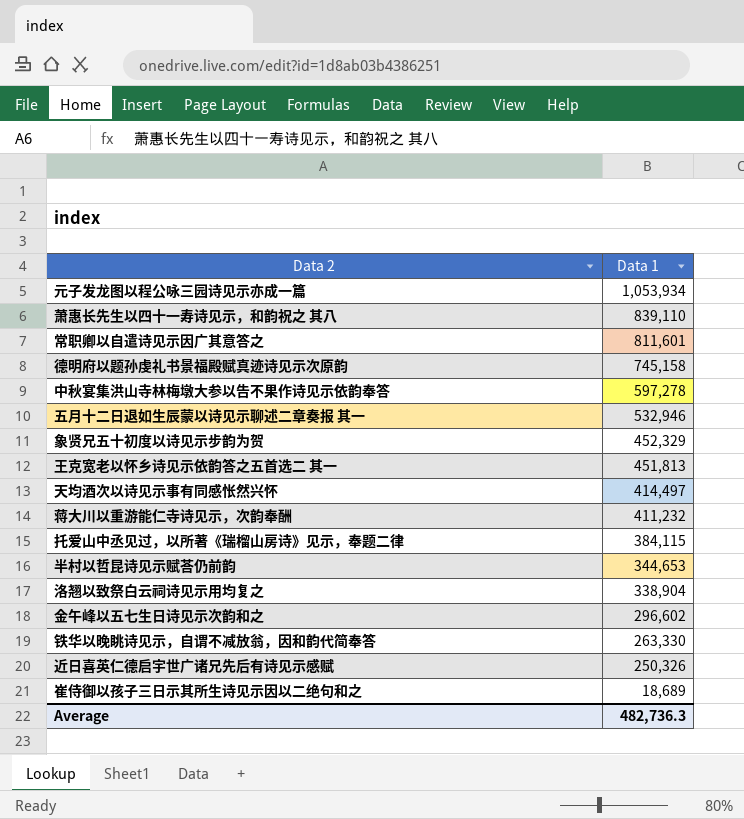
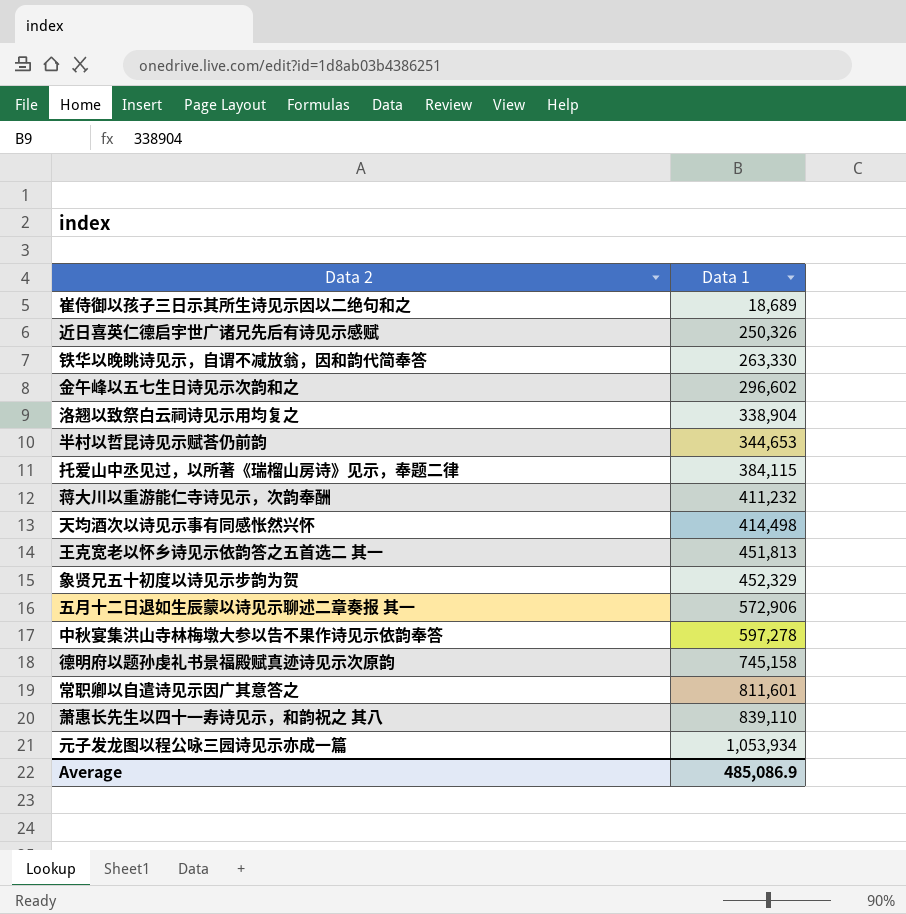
row order: Data 1 descending -> Data 1 ascending
天均酒次以诗见示事有同感怅然兴怀 | Data 1: 414,497 -> 414,498
五月十二日退如生辰蒙以诗见示聊述二章奏报 其一 | Data 1: 532,946 -> 572,906
Average | Data 1: 482,736.3 -> 485,086.9

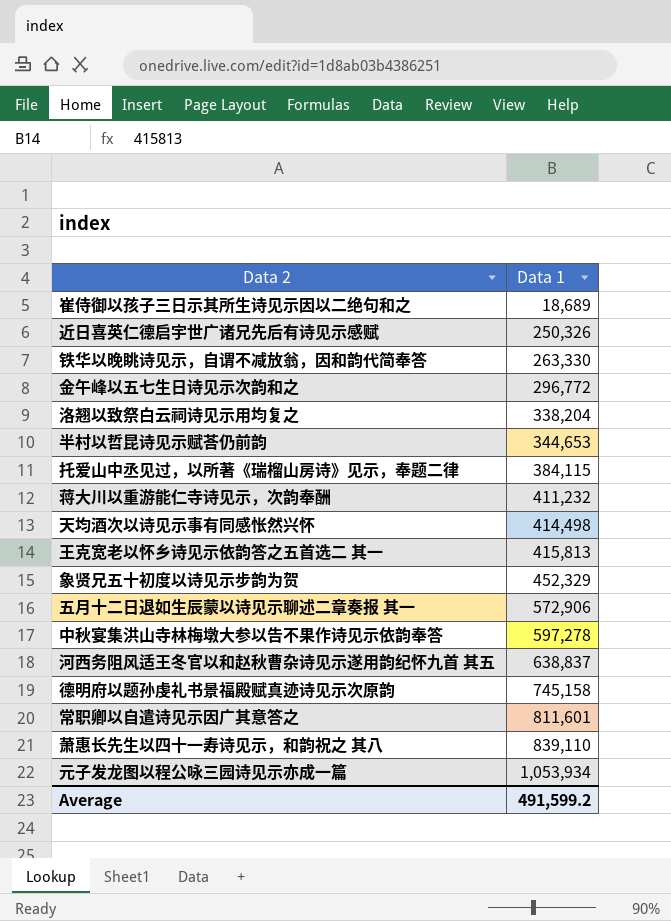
金午峰以五七生日诗见示次韵和之 | Data 1: 296,602 -> 296,772
洛翘以致祭白云祠诗见示用均复之 | Data 1: 338,904 -> 338,204
王克宽老以怀乡诗见示依韵答之五首选二 其一 | Data 1: 451,813 -> 415,813
row 河西务阻风适王冬官以和赵秋曹杂诗见示遂用韵纪怀九首 其五: none -> 638,837
Average | Data 1: 485,086.9 -> 491,599.2

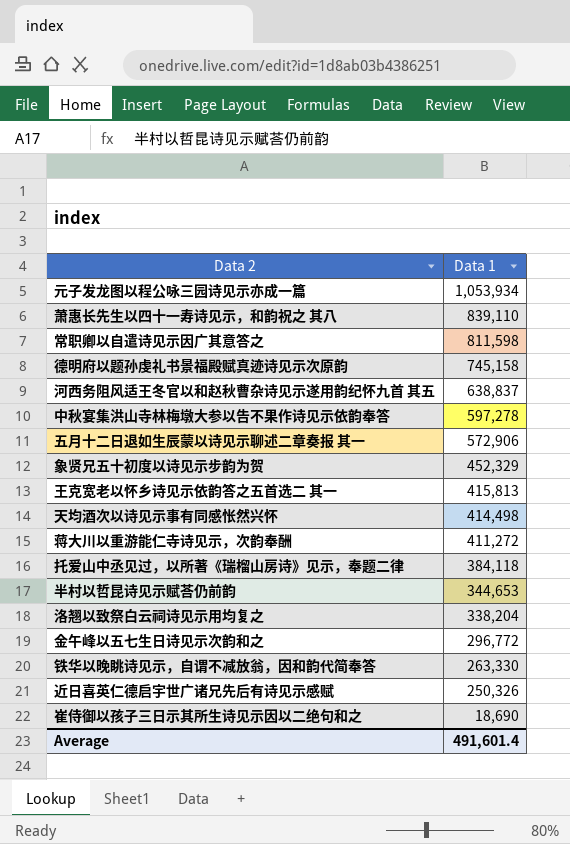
row order: Data 1 ascending -> Data 1 descending
常职卿以自遣诗见示因广其意答之 | Data 1: 811,601 -> 811,598
蒋大川以重游能仁寺诗见示，次韵奉酬 | Data 1: 411,232 -> 411,272
托爱山中丞见过，以所著《瑞榴山房诗》见示，奉题二律 | Data 1: 384,115 -> 384,118
崔侍御以孩子三日示其所生诗见示因以二绝句和之 | Data 1: 18,689 -> 18,690
Average | Data 1: 491,599.2 -> 491,601.4

